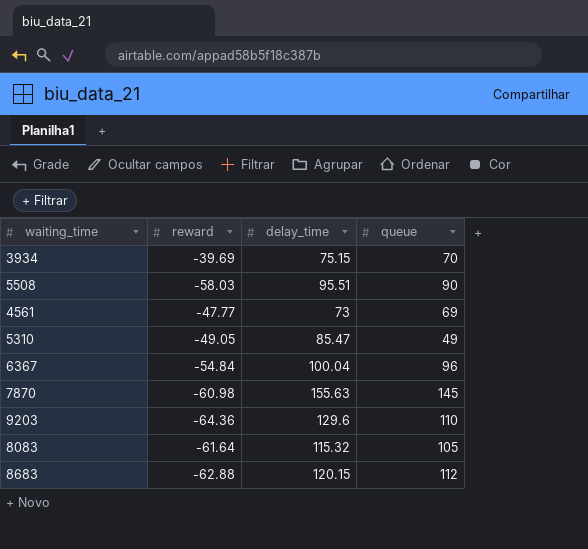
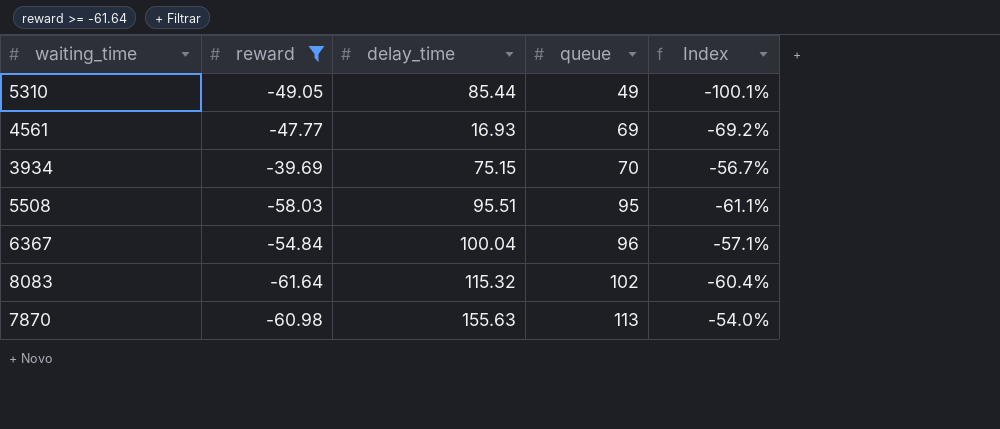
filter: none -> reward >= -61.64
row order: none -> queue ascending
column Index | formula: none -> [reward] / [queue]
5310 | delay_time: 85.47 -> 85.44
4561 | delay_time: 73 -> 16.93
5508 | queue: 90 -> 95
8083 | queue: 105 -> 102
7870 | queue: 145 -> 113

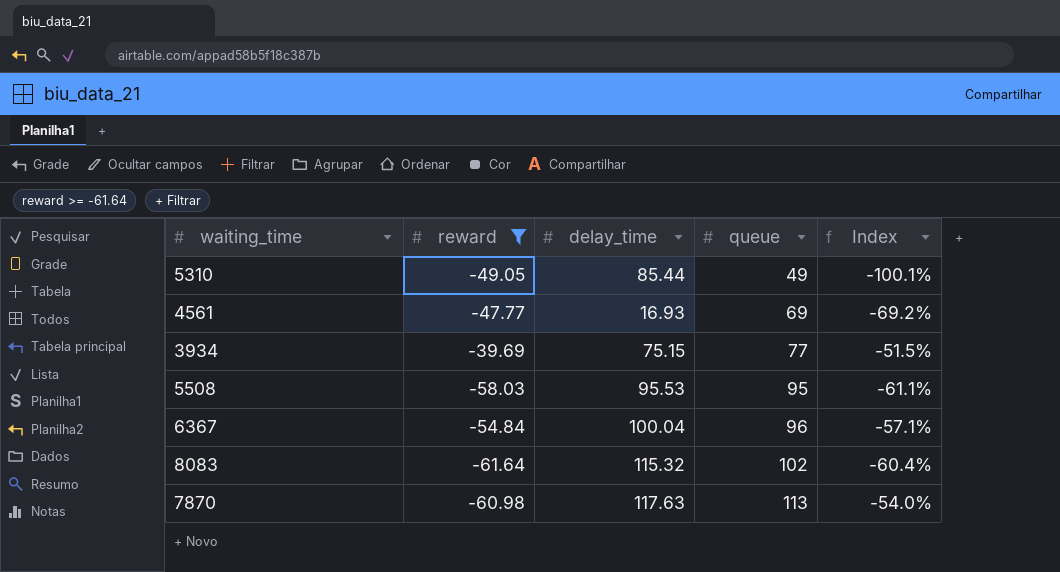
3934 | queue: 70 -> 77
3934 | Index: -56.7% -> -51.5%
5508 | delay_time: 95.51 -> 95.53
7870 | delay_time: 155.63 -> 117.63

